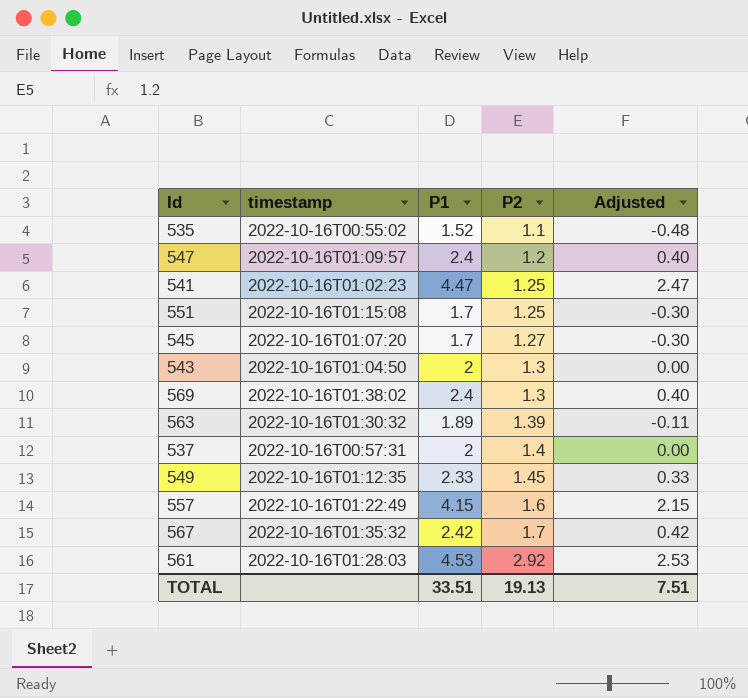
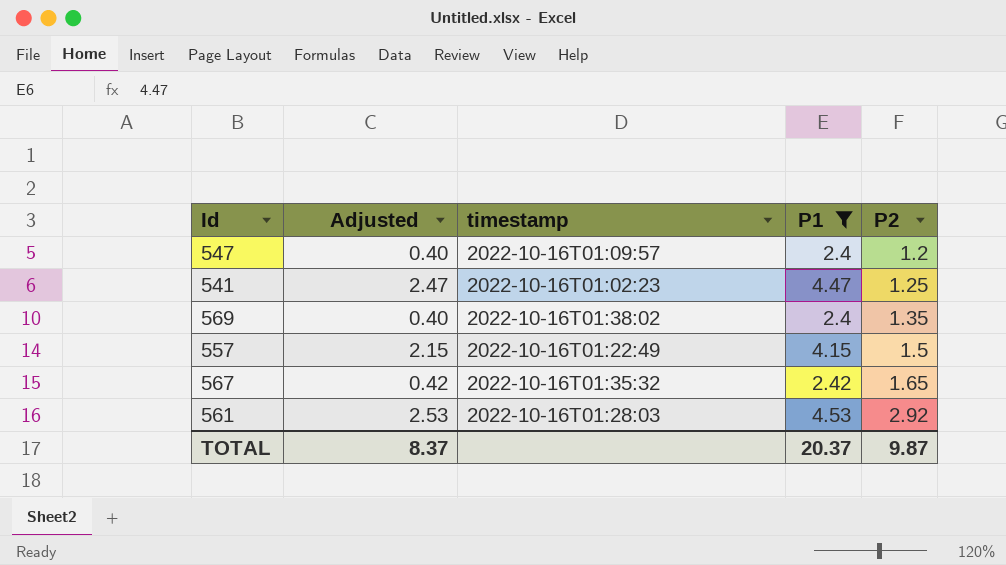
filter: none -> P1 >= 2.4
column Adjusted | position: 5 -> 2
569 | P2: 1.3 -> 1.35
557 | P2: 1.6 -> 1.5
567 | P2: 1.7 -> 1.65
TOTAL | Adjusted: 7.51 -> 8.37
TOTAL | P1: 33.51 -> 20.37
TOTAL | P2: 19.13 -> 9.87

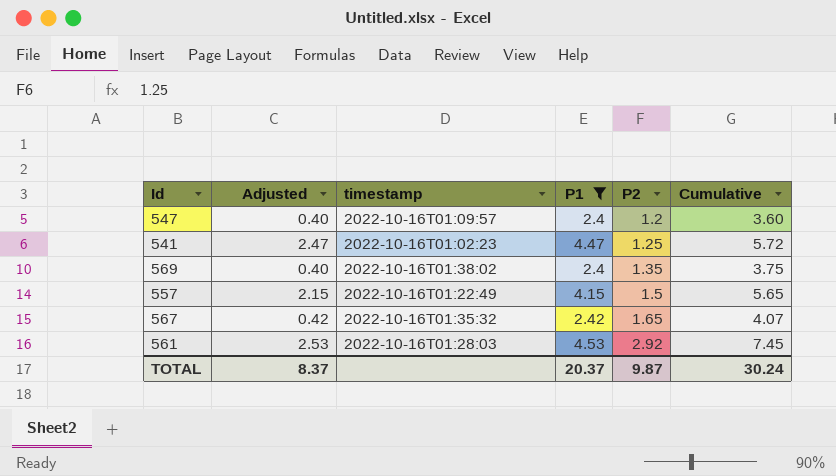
column Cumulative | formula: none -> [P1] + [P2]

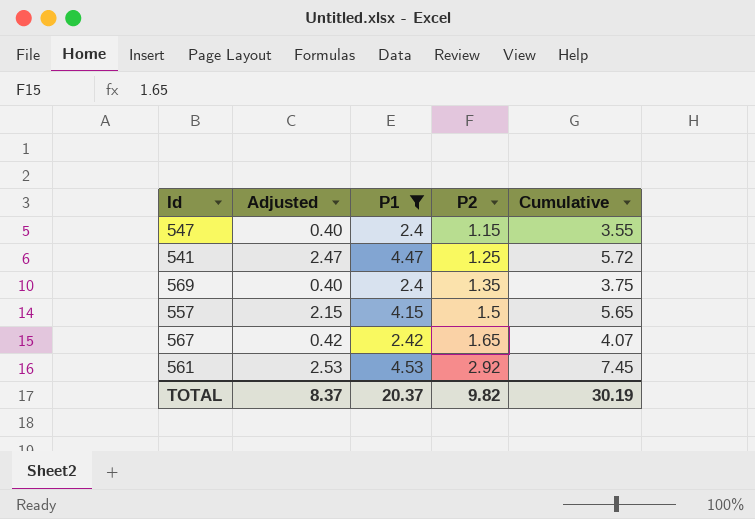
column timestamp | position: 3 -> none
547 | P2: 1.2 -> 1.15
547 | Cumulative: 3.60 -> 3.55
TOTAL | P2: 9.87 -> 9.82
TOTAL | Cumulative: 30.24 -> 30.19

